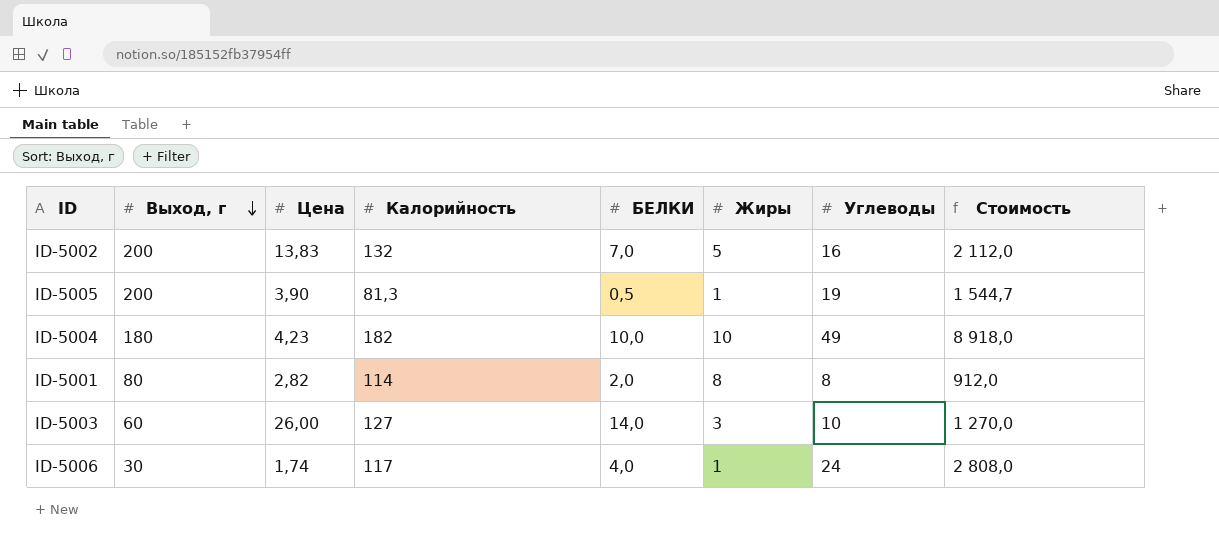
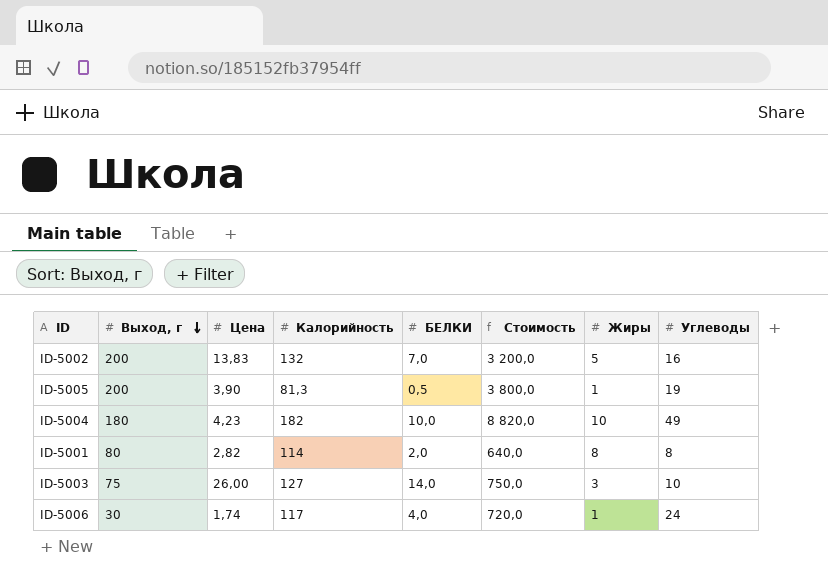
column Стоимость | formula: [Калорийность] * [Углеводы] -> [Выход, г] * [Углеводы]
column Стоимость | position: 8 -> 6
ID-5003 | Выход, г: 60 -> 75

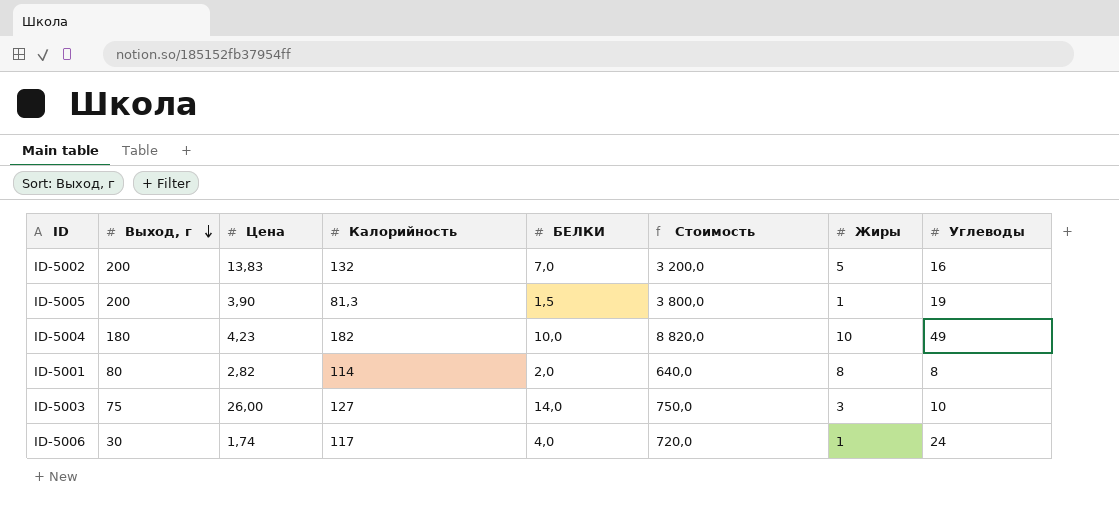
ID-5005 | БЕЛКИ: 0,5 -> 1,5

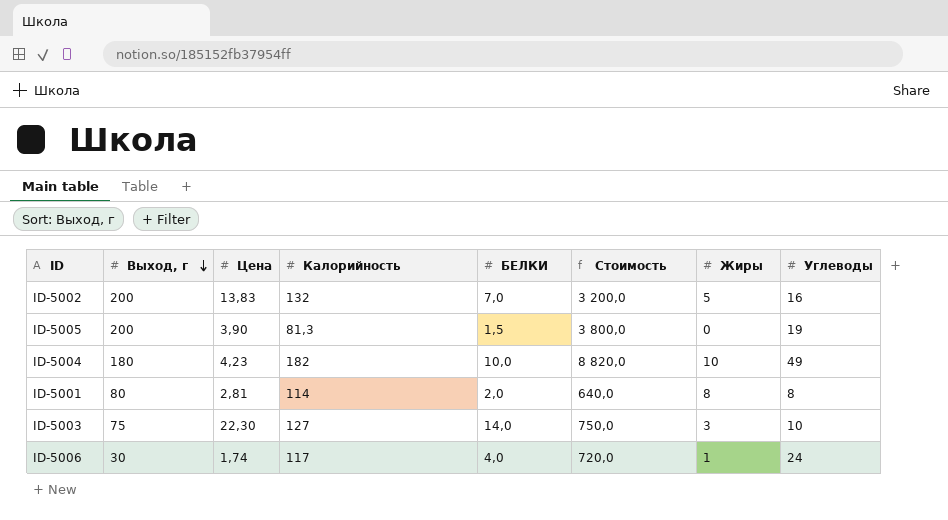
ID-5005 | Жиры: 1 -> 0
ID-5001 | Цена: 2,82 -> 2,81
ID-5003 | Цена: 26,00 -> 22,30

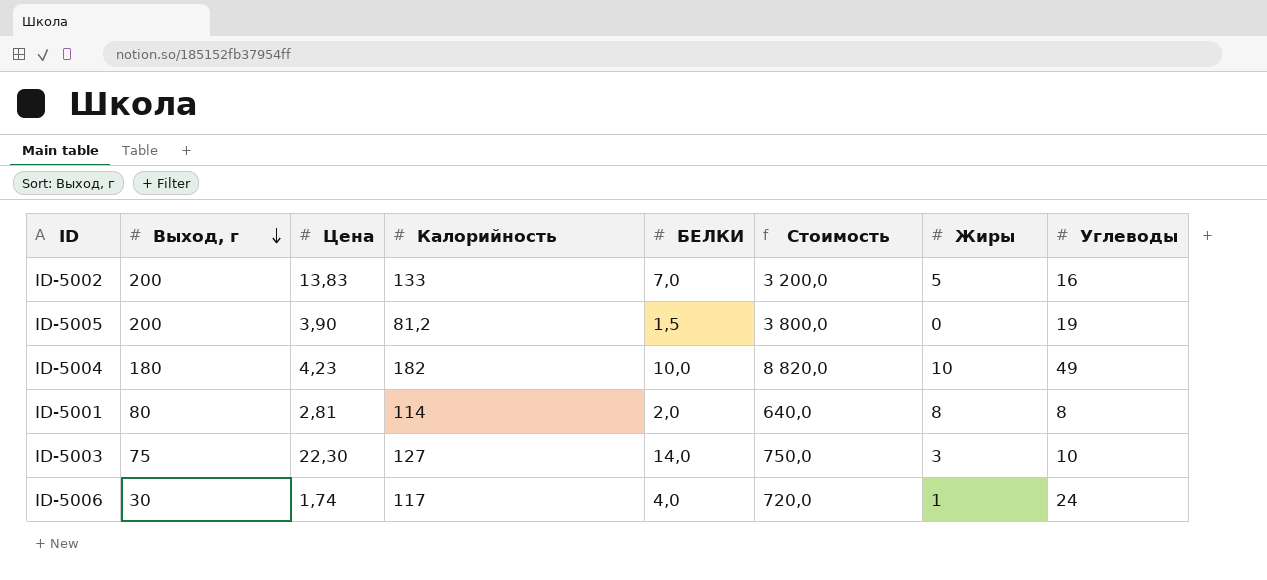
ID-5002 | Калорийность: 132 -> 133
ID-5005 | Калорийность: 81,3 -> 81,2

